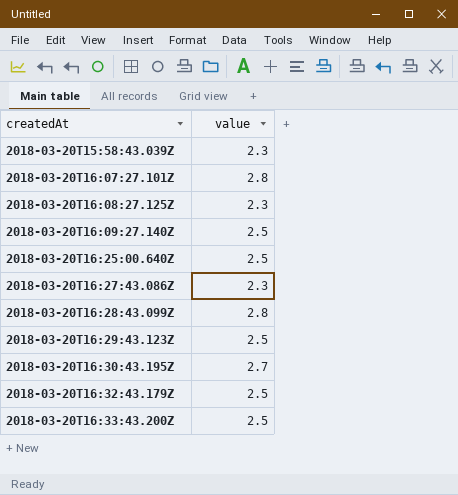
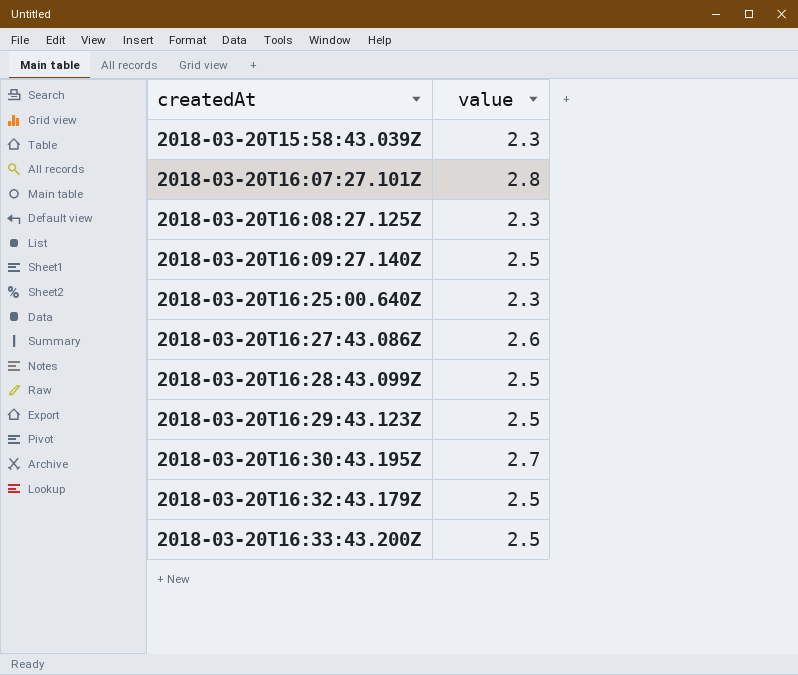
2018-03-20T16:25:00.640Z | value: 2.5 -> 2.3
2018-03-20T16:27:43.086Z | value: 2.3 -> 2.6
2018-03-20T16:28:43.099Z | value: 2.8 -> 2.5

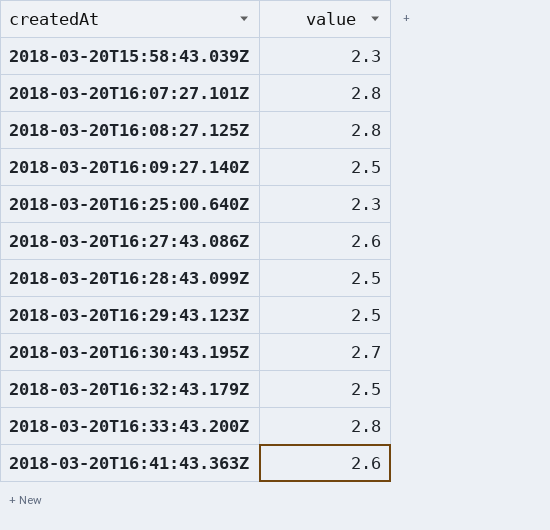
2018-03-20T16:08:27.125Z | value: 2.3 -> 2.8
2018-03-20T16:33:43.200Z | value: 2.5 -> 2.8
row 2018-03-20T16:41:43.363Z: none -> 2.6

